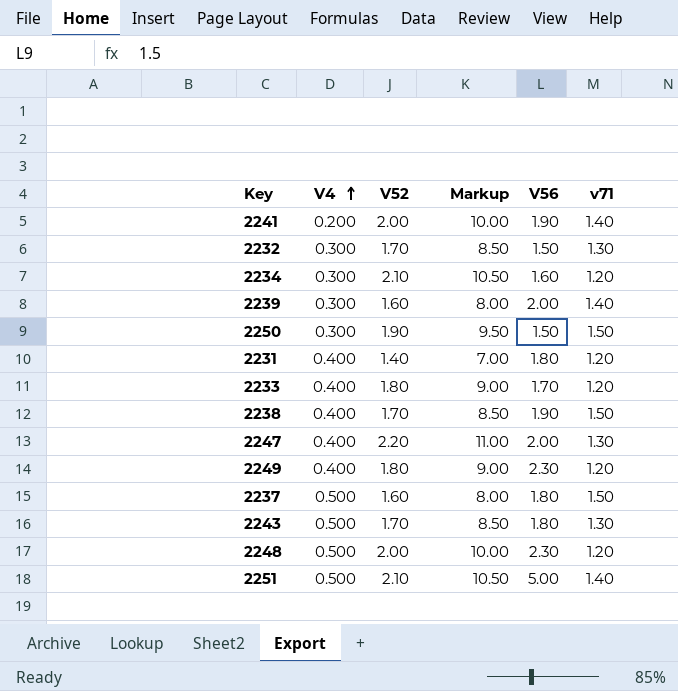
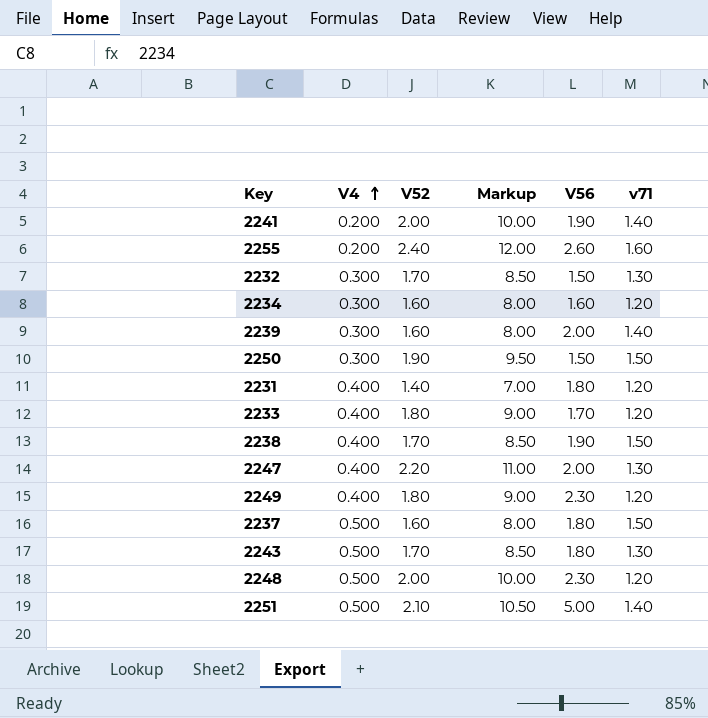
row 2255: none -> 0.200 | 2.40 | 12.00 | 2.60 | 1.60
2234 | V52: 2.10 -> 1.60
2234 | Markup: 10.50 -> 8.00

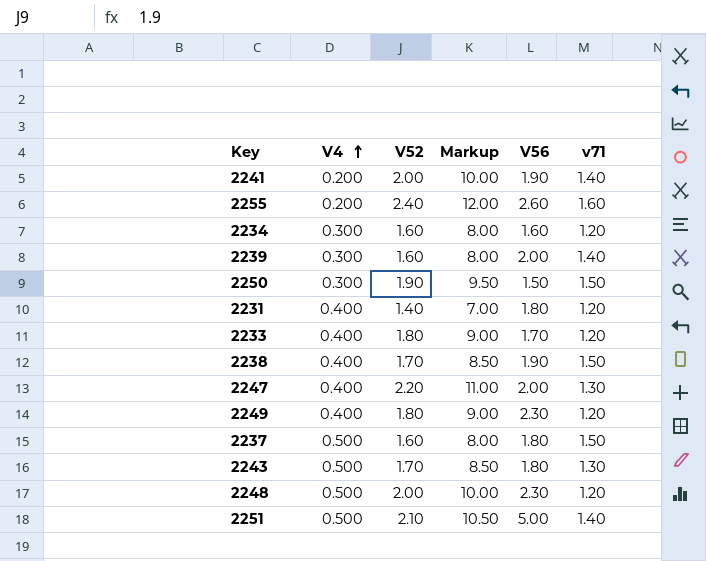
row 2232: 0.300 | 1.70 | 8.50 | 1.50 | 1.30 -> none

